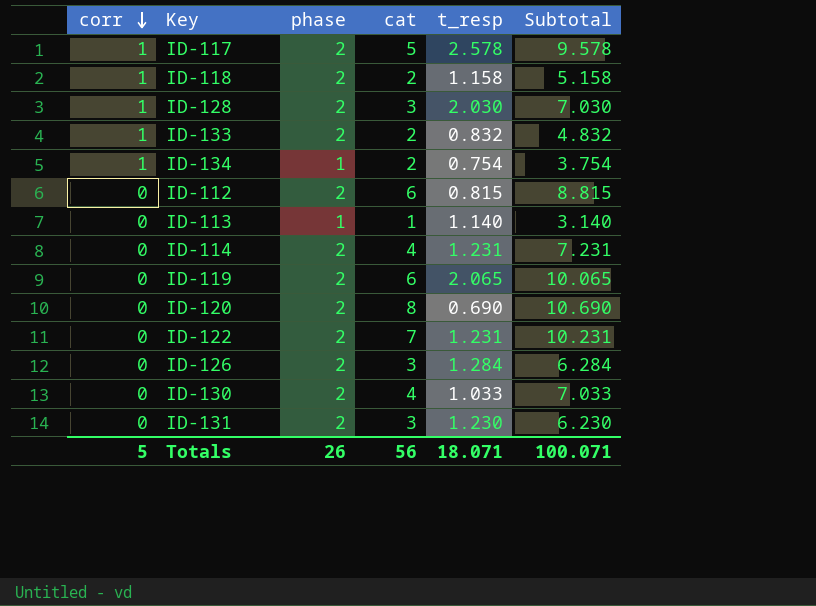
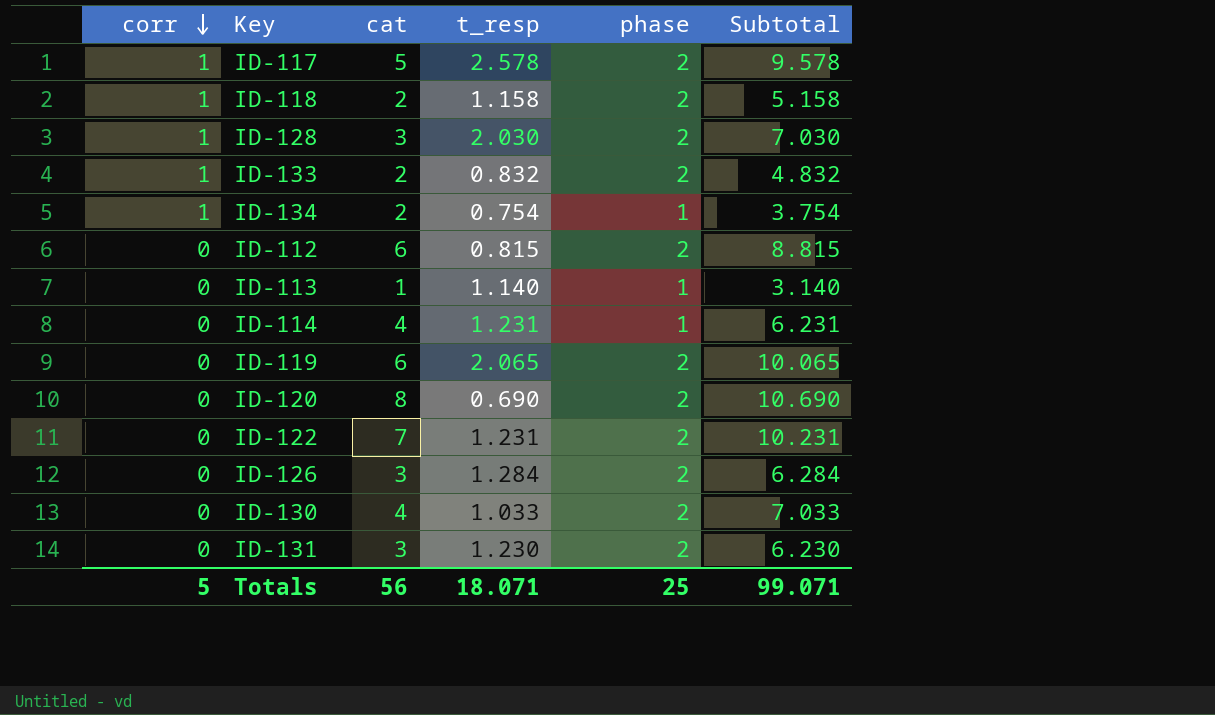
column phase | position: 3 -> 5
ID-114 | phase: 2 -> 1
ID-114 | Subtotal: 7.231 -> 6.231
Totals | phase: 26 -> 25
Totals | Subtotal: 100.071 -> 99.071

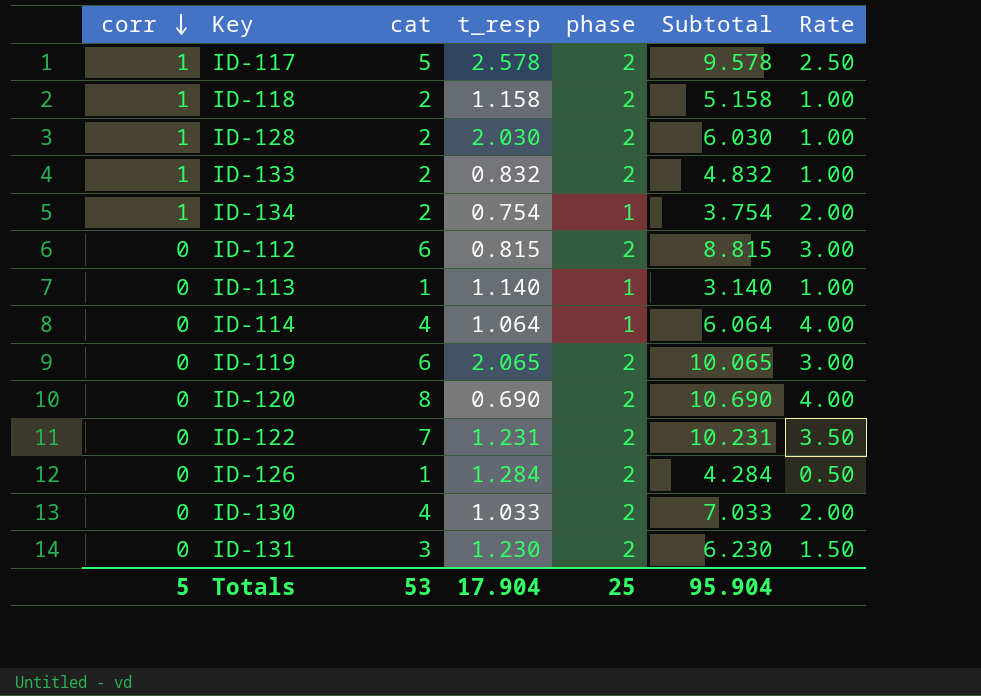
column Rate | formula: none -> [cat] / [phase]
ID-128 | cat: 3 -> 2
ID-128 | Subtotal: 7.030 -> 6.030
ID-114 | t_resp: 1.231 -> 1.064
ID-114 | Subtotal: 6.231 -> 6.064
ID-126 | cat: 3 -> 1
ID-126 | Subtotal: 6.284 -> 4.284
Totals | cat: 56 -> 53
Totals | t_resp: 18.071 -> 17.904
Totals | Subtotal: 99.071 -> 95.904

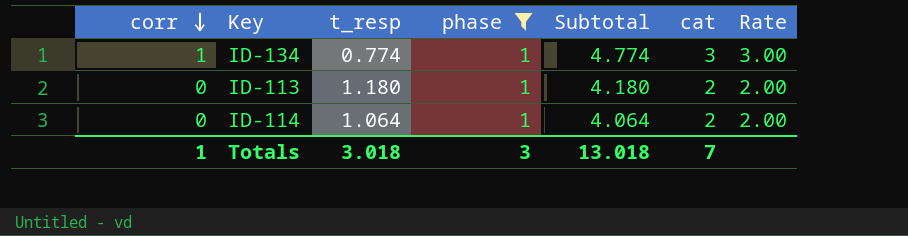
filter: none -> phase = 1
column cat | position: 3 -> 6
ID-134 | t_resp: 0.754 -> 0.774
ID-134 | Subtotal: 3.754 -> 4.774
ID-134 | cat: 2 -> 3
ID-134 | Rate: 2.00 -> 3.00
ID-113 | t_resp: 1.140 -> 1.180
ID-113 | Subtotal: 3.140 -> 4.180
ID-113 | cat: 1 -> 2
ID-113 | Rate: 1.00 -> 2.00
ID-114 | Subtotal: 6.064 -> 4.064
ID-114 | cat: 4 -> 2
ID-114 | Rate: 4.00 -> 2.00
Totals | corr: 5 -> 1
Totals | t_resp: 17.904 -> 3.018
Totals | phase: 25 -> 3
Totals | Subtotal: 95.904 -> 13.018
Totals | cat: 53 -> 7

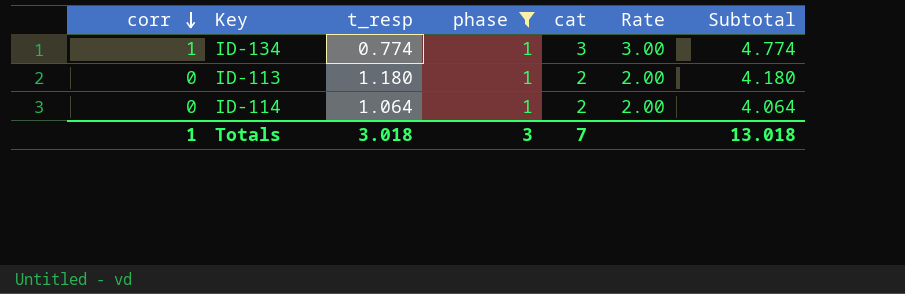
column Subtotal | position: 5 -> 7

